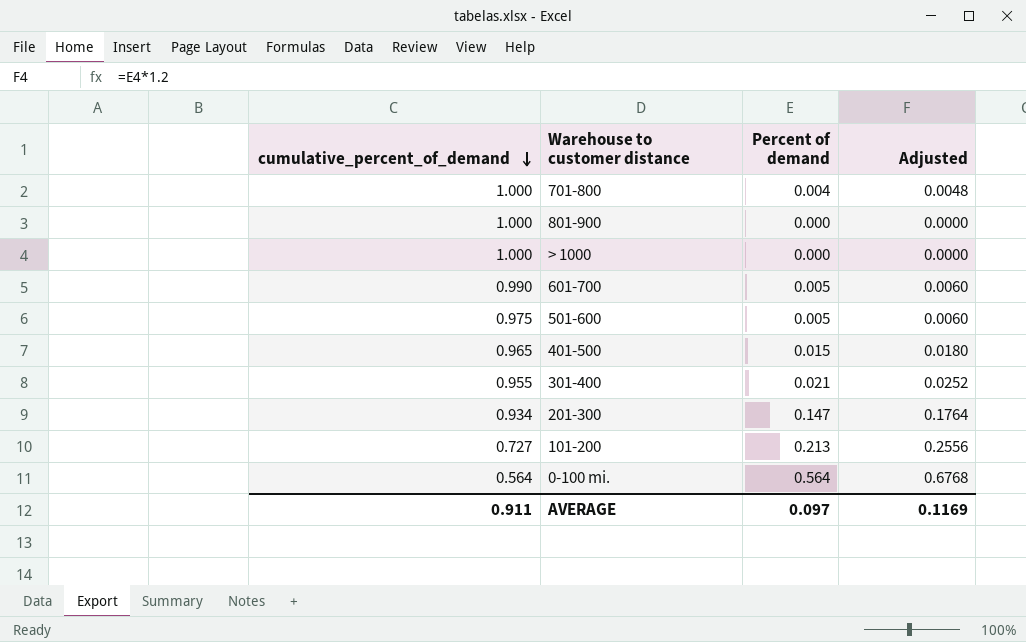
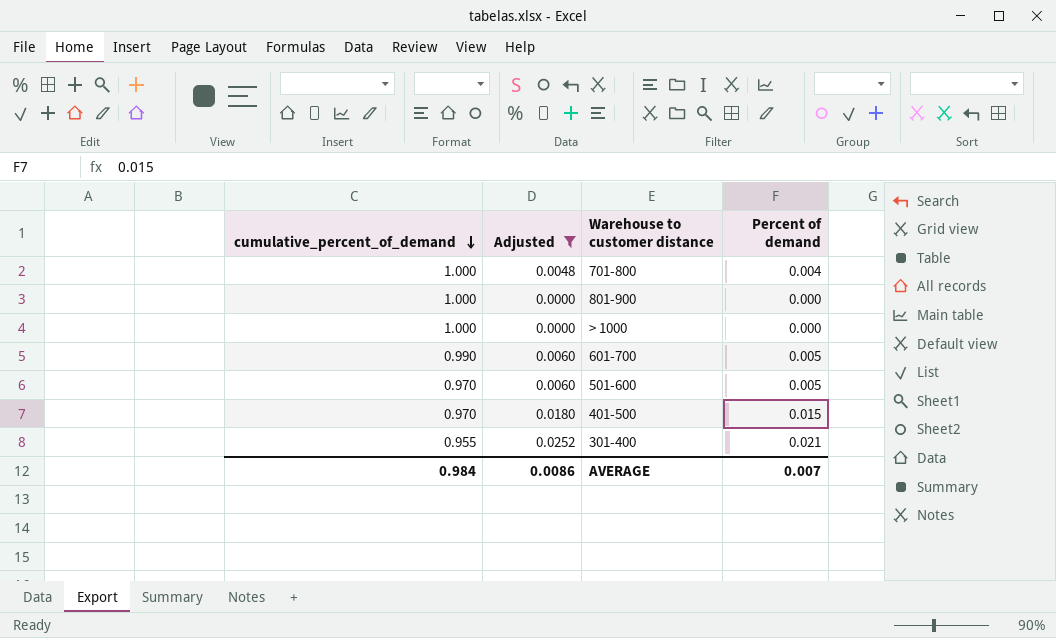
filter: none -> Adjusted <= 0.0252
column Adjusted | position: 4 -> 2
501-600 | cumulative_percent_of_demand: 0.975 -> 0.970
401-500 | cumulative_percent_of_demand: 0.965 -> 0.970
AVERAGE | cumulative_percent_of_demand: 0.911 -> 0.984
AVERAGE | Adjusted: 0.1169 -> 0.0086
AVERAGE | Percent of demand: 0.097 -> 0.007

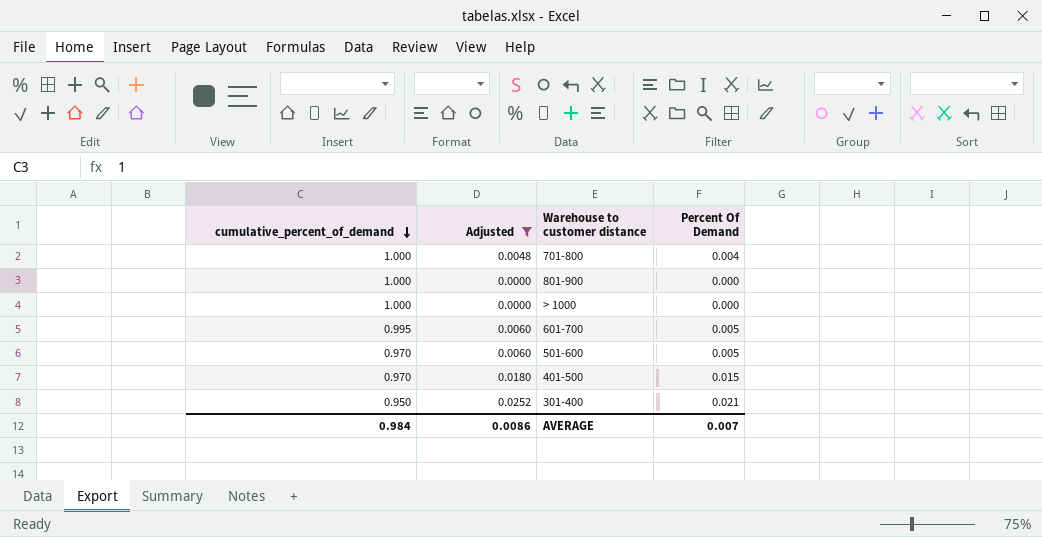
column name: Percent of demand -> Percent Of Demand
601-700 | cumulative_percent_of_demand: 0.990 -> 0.995
301-400 | cumulative_percent_of_demand: 0.955 -> 0.950

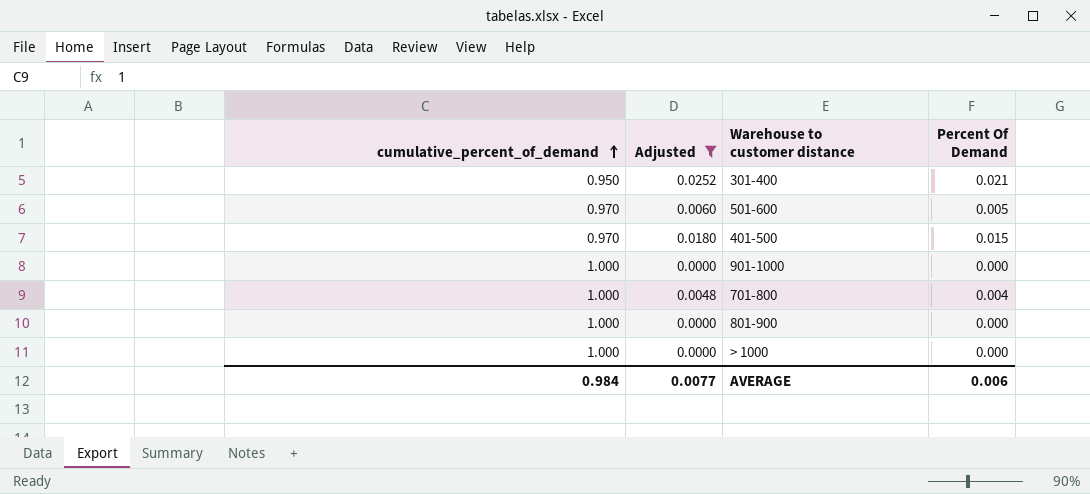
row order: cumulative_percent_of_demand descending -> cumulative_percent_of_demand ascending
row 601-700: 0.995 | 0.0060 | 0.005 -> none
row 901-1000: none -> 1.000 | 0.0000 | 0.000
AVERAGE | Adjusted: 0.0086 -> 0.0077
AVERAGE | Percent Of Demand: 0.007 -> 0.006

